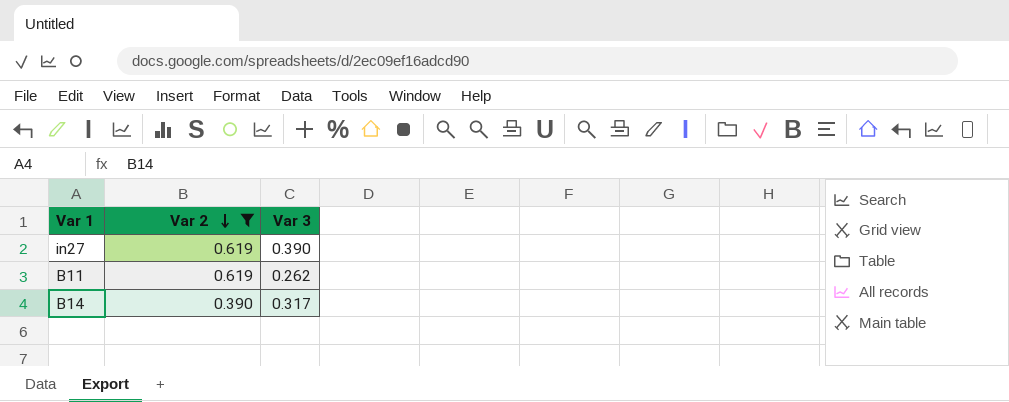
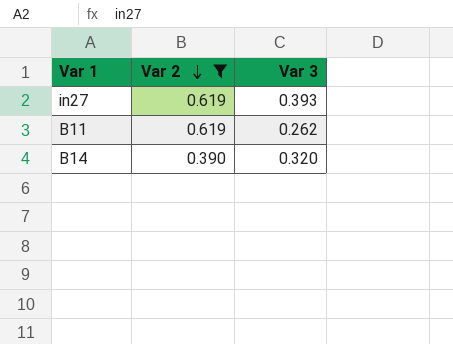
in27 | Var 3: 0.390 -> 0.393
B14 | Var 3: 0.317 -> 0.320

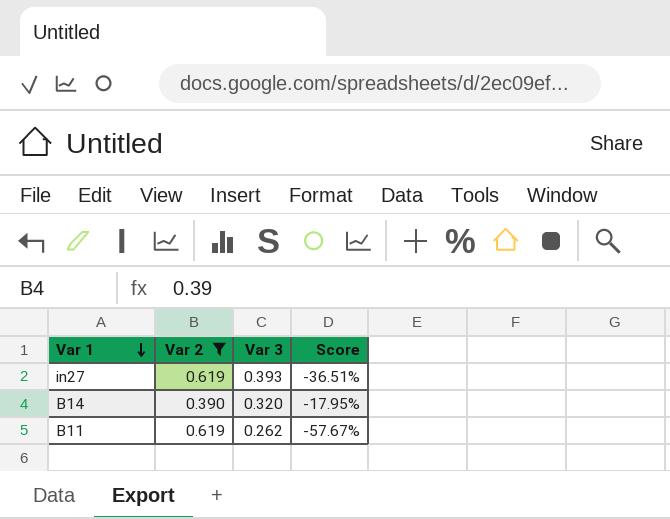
row order: Var 2 descending -> Var 1 descending
column Score | formula: none -> ([Var 3] - [Var 2]) / [Var 2]

